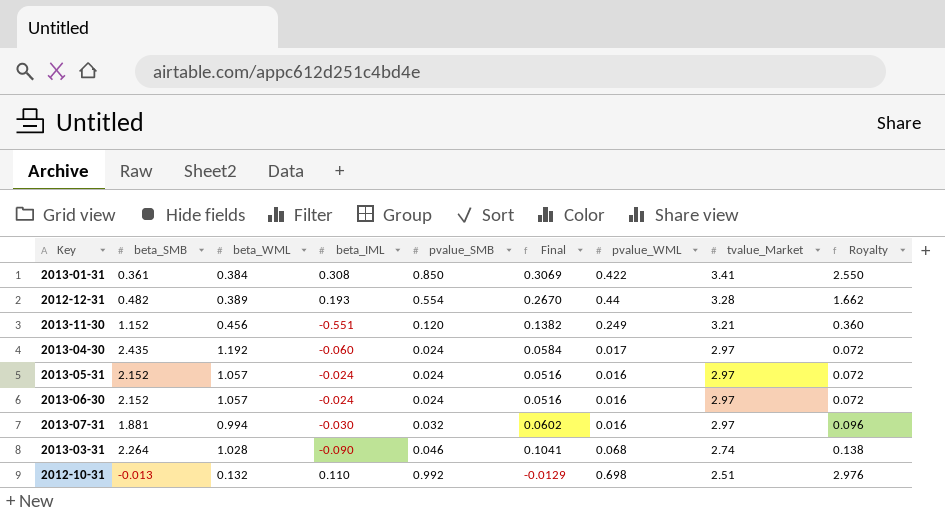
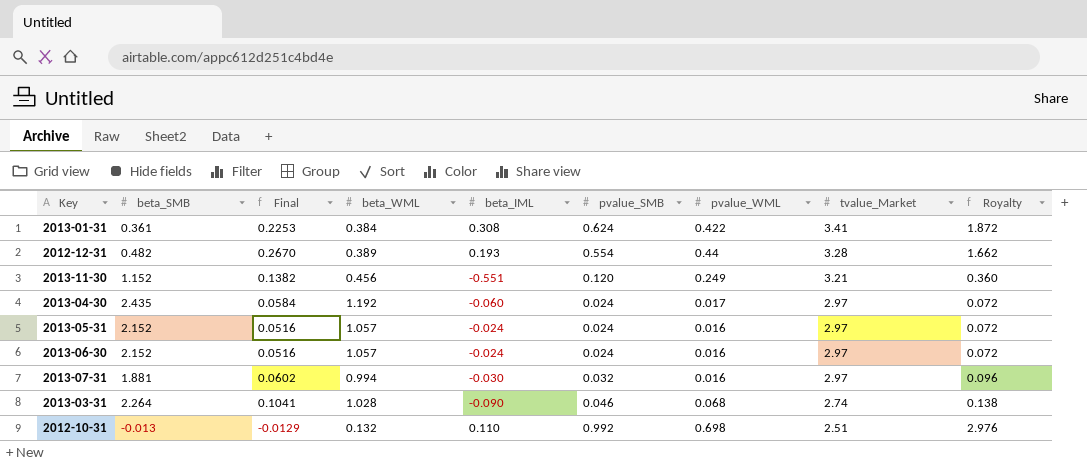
column Final | position: 6 -> 3
2013-01-31 | Final: 0.3069 -> 0.2253
2013-01-31 | pvalue_SMB: 0.850 -> 0.624
2013-01-31 | Royalty: 2.550 -> 1.872

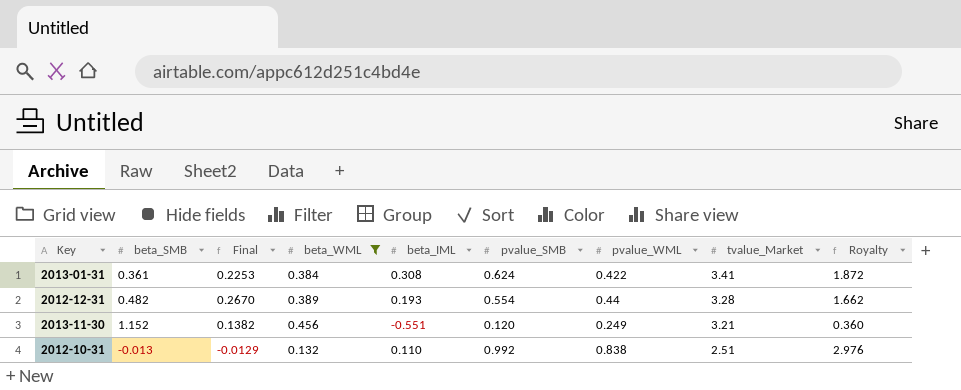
filter: none -> beta_WML <= 0.456
2012-10-31 | pvalue_WML: 0.698 -> 0.838

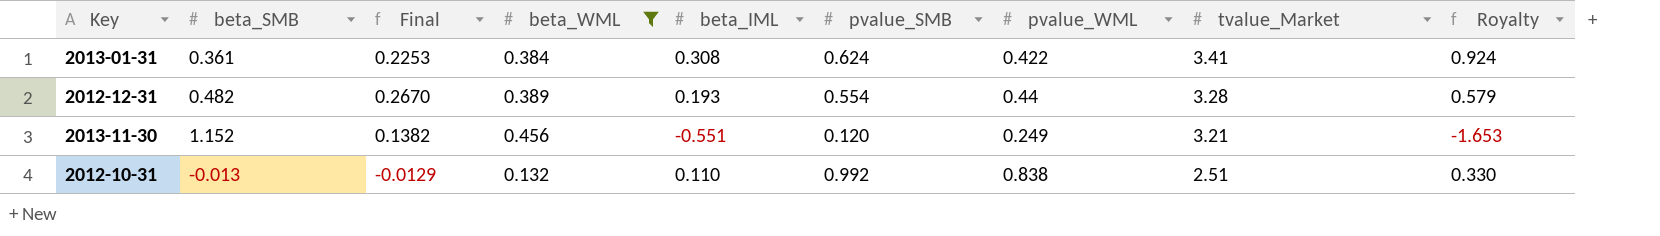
column Royalty | formula: [pvalue_SMB] * 3 -> [beta_IML] * 3

